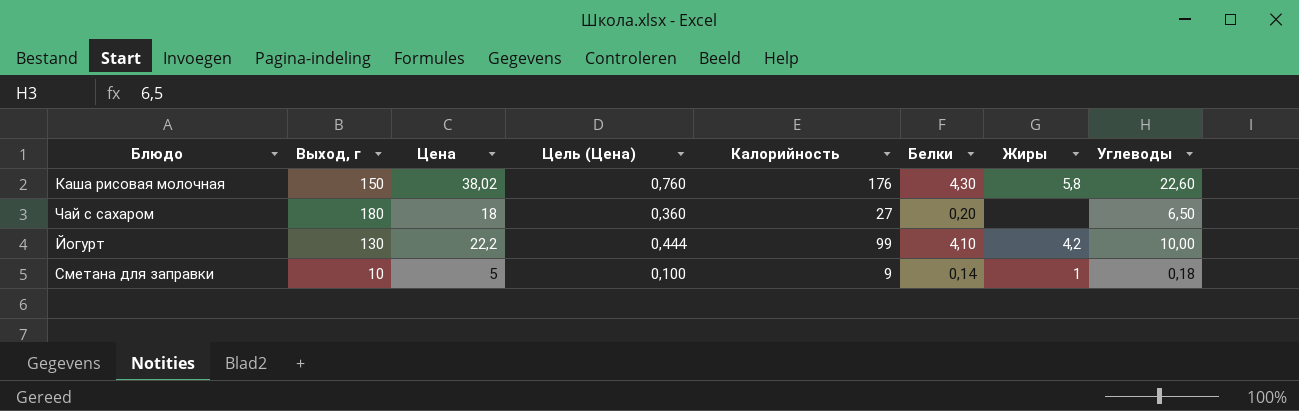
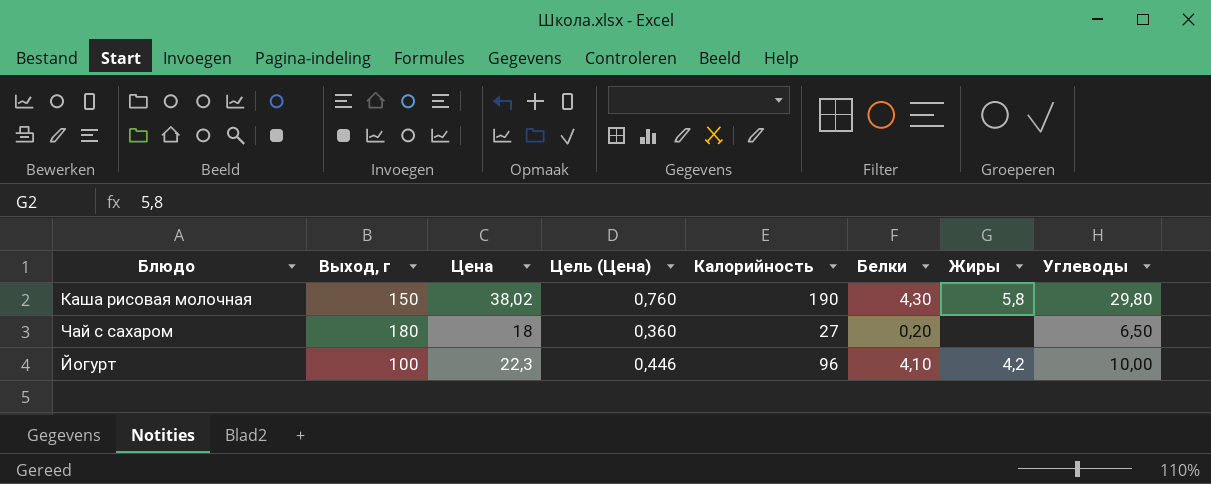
row Сметана для заправки: 10 | 5 | 0,100 | 9 | 0,14 | 1 | 0,18 -> none
Каша рисовая молочная | Калорийность: 176 -> 190
Каша рисовая молочная | Углеводы: 22,60 -> 29,80
Йогурт | Выход, г: 130 -> 100
Йогурт | Цена: 22,2 -> 22,3
Йогурт | Цель (Цена): 0,444 -> 0,446
Йогурт | Калорийность: 99 -> 96

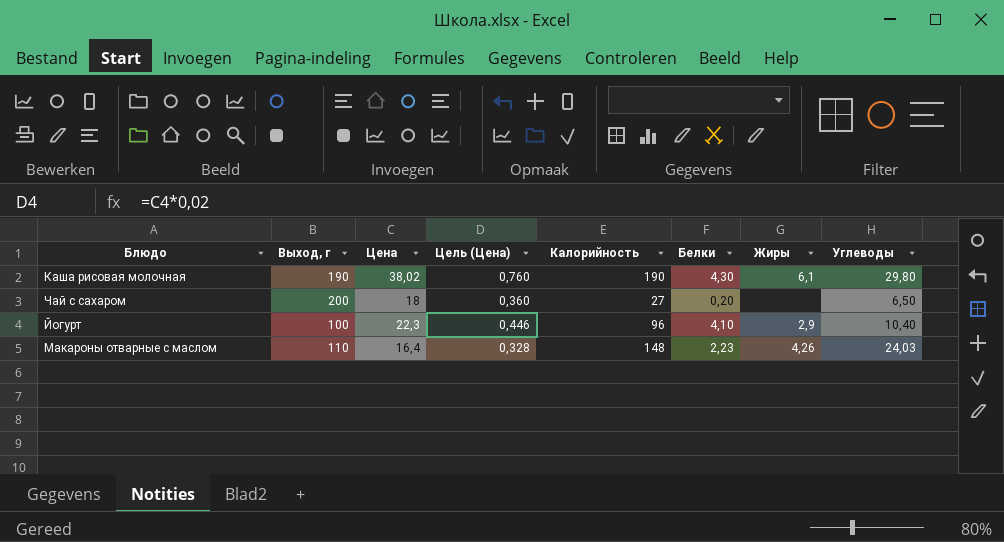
Каша рисовая молочная | Выход, г: 150 -> 190
Каша рисовая молочная | Жиры: 5,8 -> 6,1
Чай с сахаром | Выход, г: 180 -> 200
Йогурт | Жиры: 4,2 -> 2,9
Йогурт | Углеводы: 10,00 -> 10,40
row Макароны отварные с маслом: none -> 110 | 16,4 | 0,328 | 148 | 2,23 | 4,26 | 24,03

